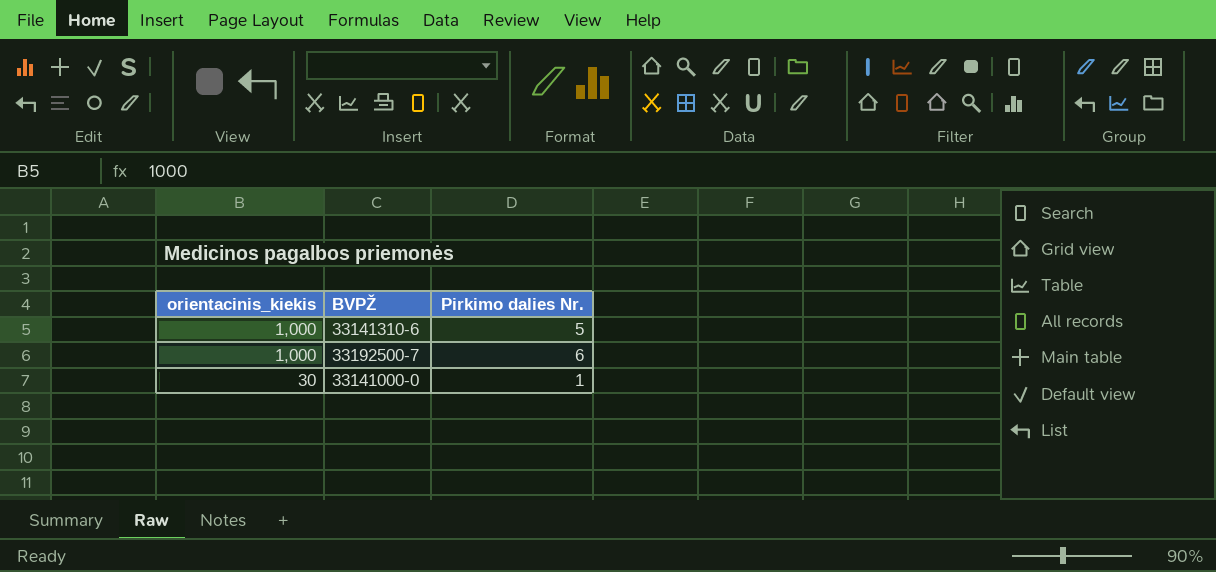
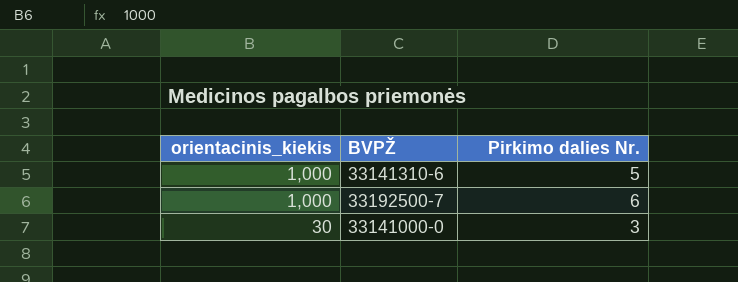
33141000-0 | Pirkimo dalies Nr.: 1 -> 3

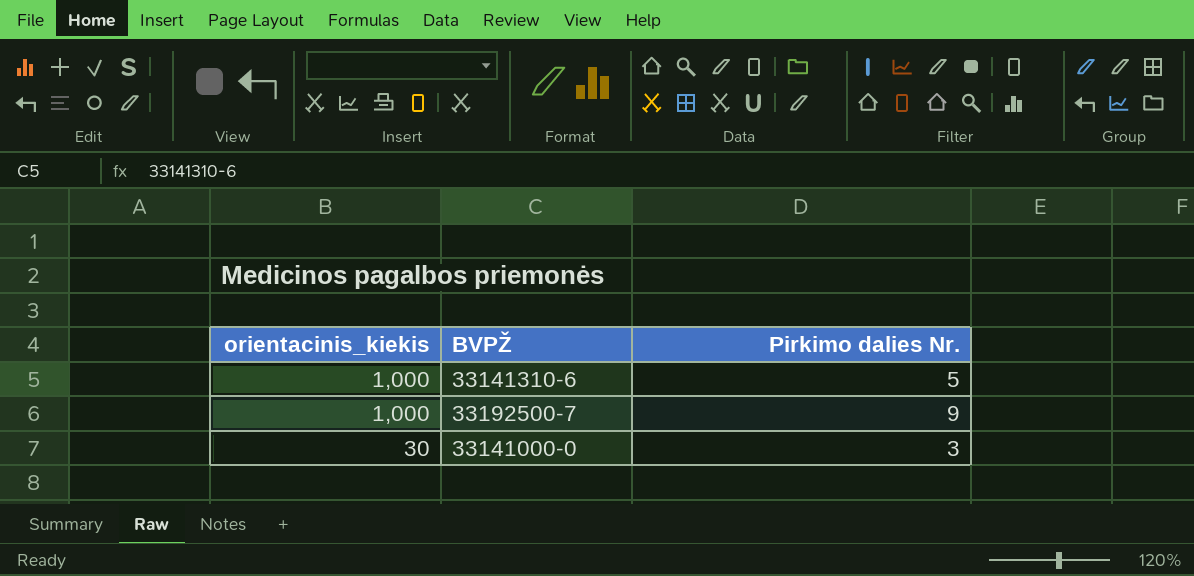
33192500-7 | Pirkimo dalies Nr.: 6 -> 9

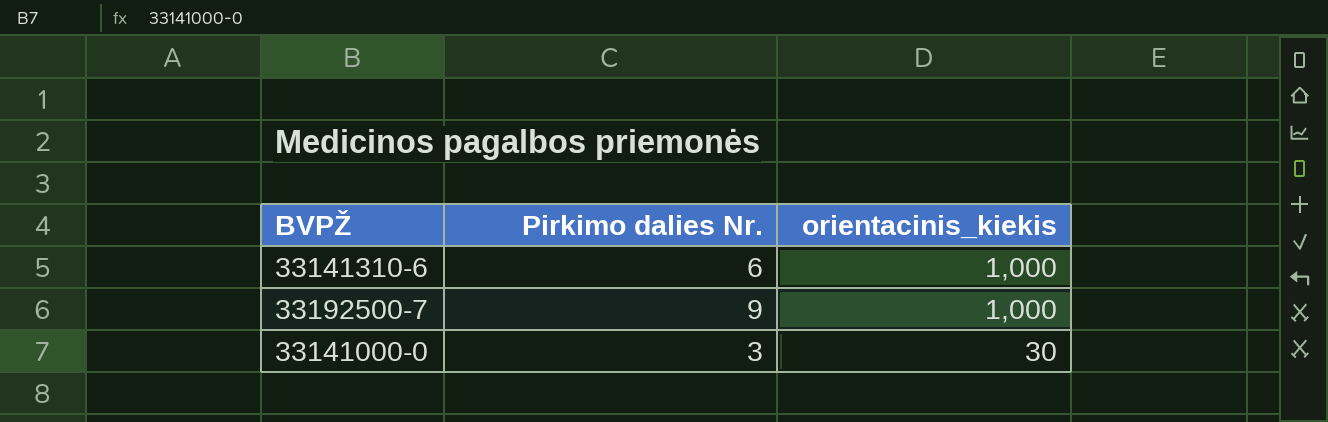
column orientacinis_kiekis | position: 1 -> 3
33141310-6 | Pirkimo dalies Nr.: 5 -> 6

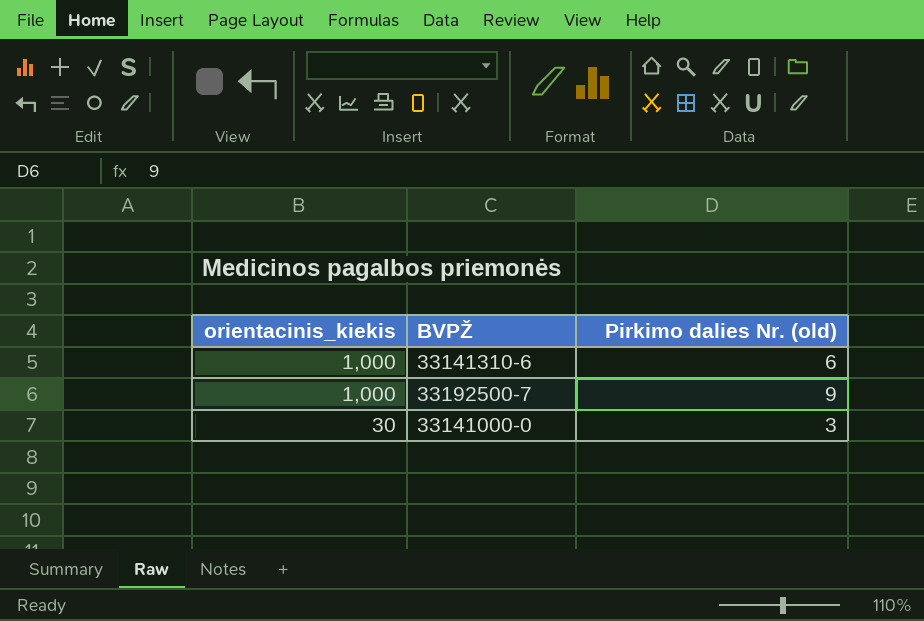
column orientacinis_kiekis | position: 3 -> 1
column name: Pirkimo dalies Nr. -> Pirkimo dalies Nr. (old)

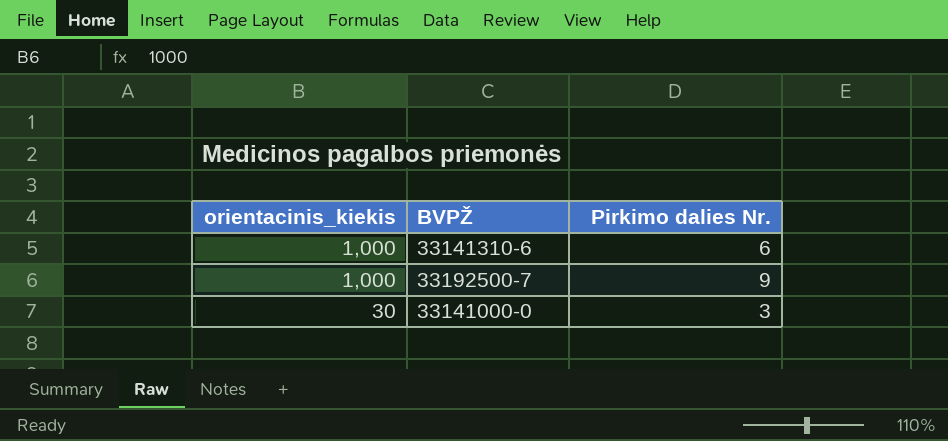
column name: Pirkimo dalies Nr. (old) -> Pirkimo dalies Nr.

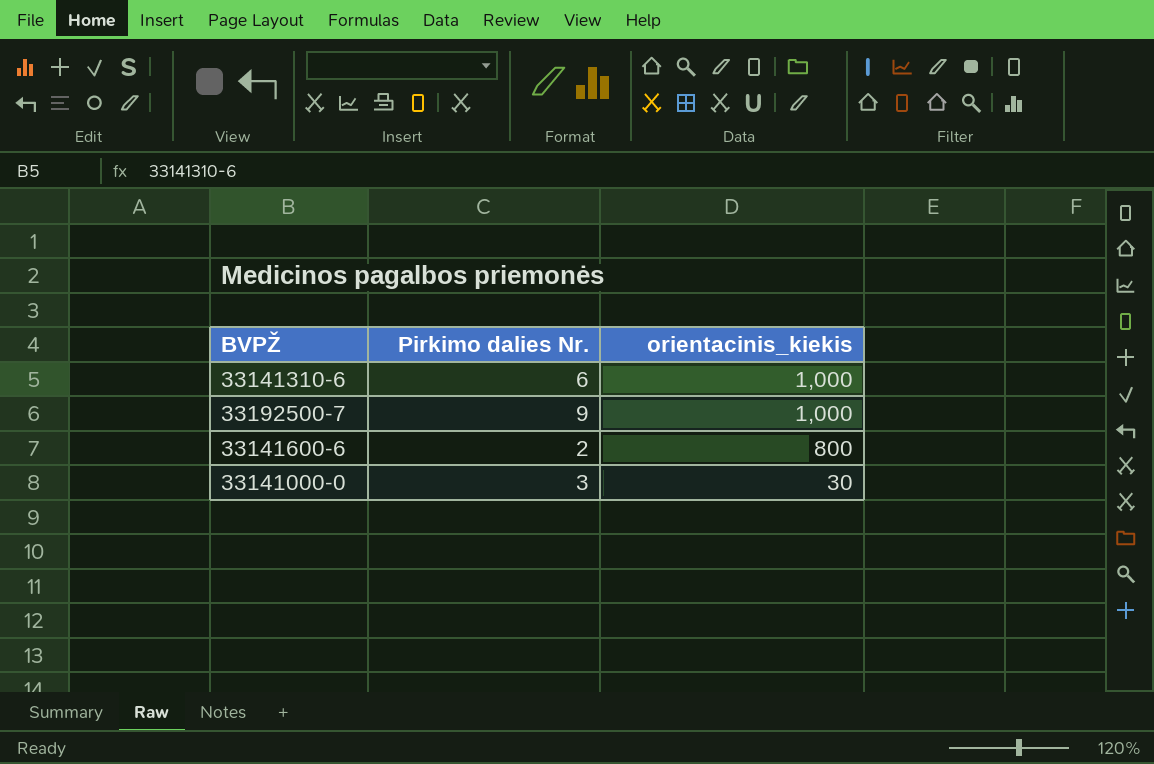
column orientacinis_kiekis | position: 1 -> 3
row 33141600-6: none -> 2 | 800

